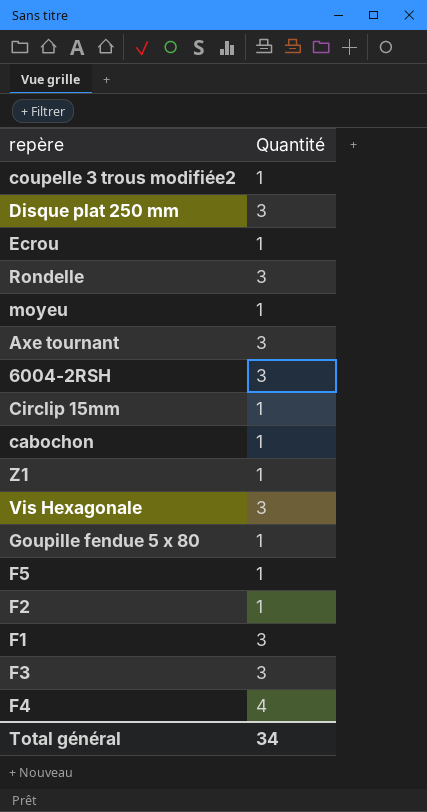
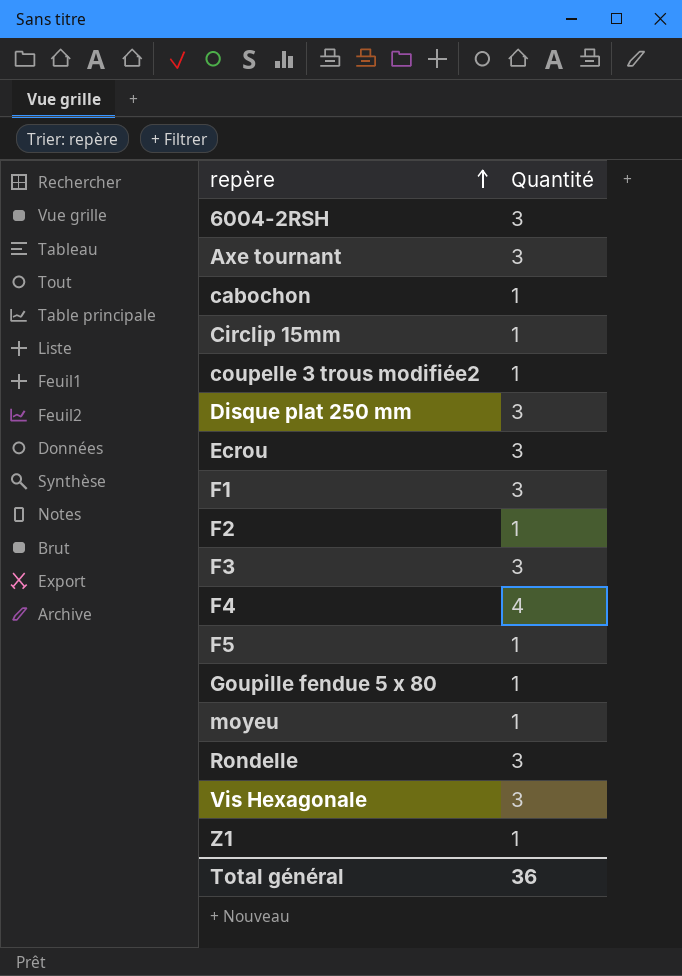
row order: none -> repère ascending
Ecrou | Quantité: 1 -> 3
Total général | Quantité: 34 -> 36

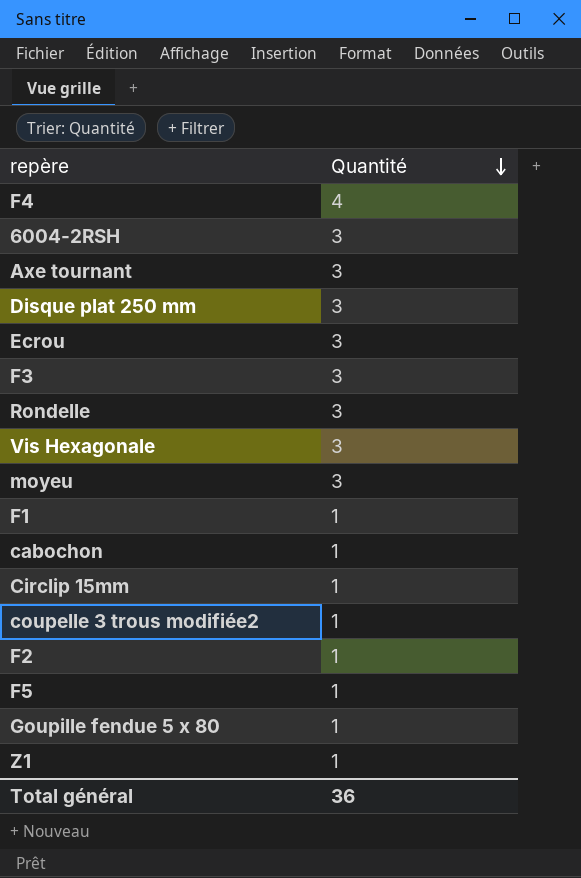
row order: repère ascending -> Quantité descending
moyeu | Quantité: 1 -> 3
F1 | Quantité: 3 -> 1

